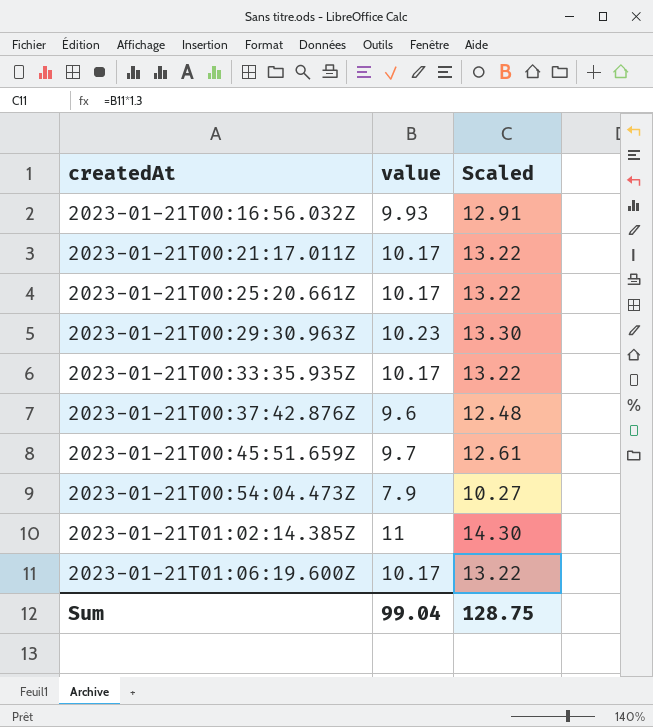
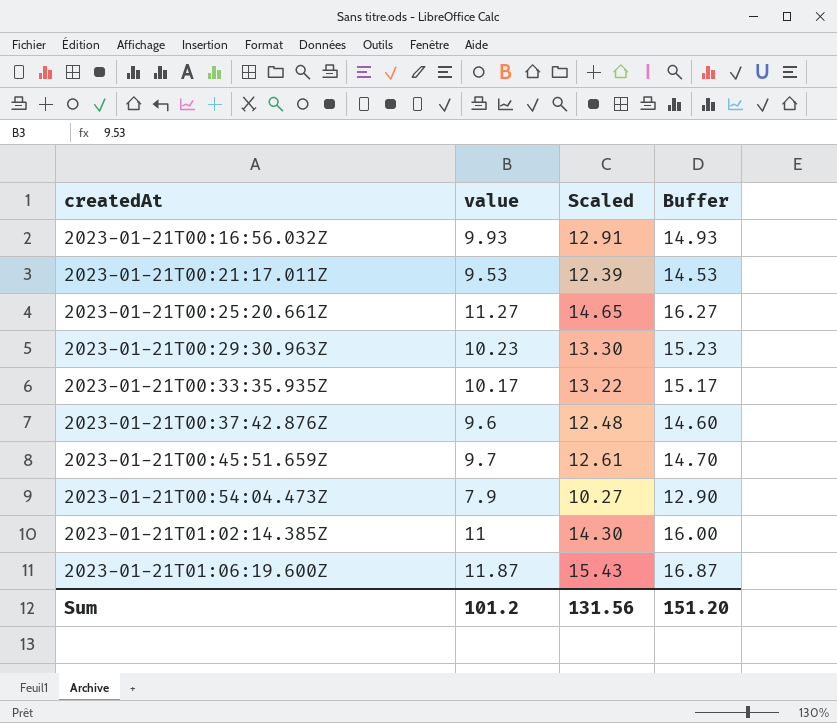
column Buffer | formula: none -> [value] + 5
2023-01-21T00:21:17.011Z | value: 10.17 -> 9.53
2023-01-21T00:21:17.011Z | Scaled: 13.22 -> 12.39
2023-01-21T00:25:20.661Z | value: 10.17 -> 11.27
2023-01-21T00:25:20.661Z | Scaled: 13.22 -> 14.65
2023-01-21T01:06:19.600Z | value: 10.17 -> 11.87
2023-01-21T01:06:19.600Z | Scaled: 13.22 -> 15.43
Sum | value: 99.04 -> 101.2
Sum | Scaled: 128.75 -> 131.56

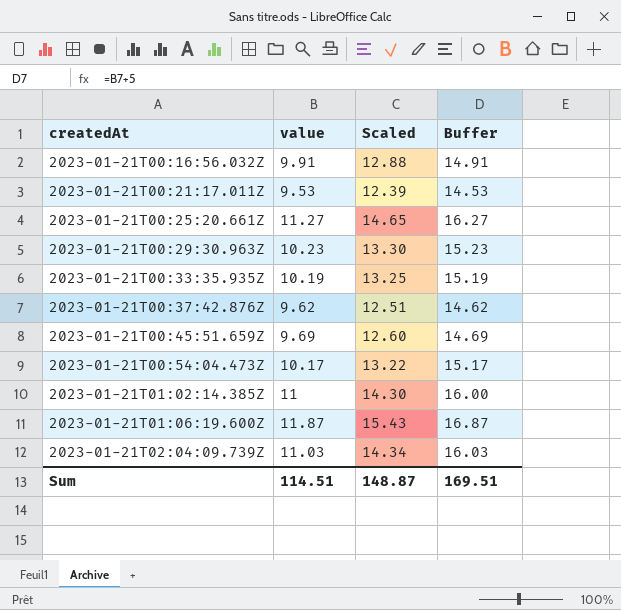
2023-01-21T00:16:56.032Z | value: 9.93 -> 9.91
2023-01-21T00:16:56.032Z | Scaled: 12.91 -> 12.88
2023-01-21T00:16:56.032Z | Buffer: 14.93 -> 14.91
2023-01-21T00:33:35.935Z | value: 10.17 -> 10.19
2023-01-21T00:33:35.935Z | Scaled: 13.22 -> 13.25
2023-01-21T00:33:35.935Z | Buffer: 15.17 -> 15.19
2023-01-21T00:37:42.876Z | value: 9.6 -> 9.62
2023-01-21T00:37:42.876Z | Scaled: 12.48 -> 12.51
2023-01-21T00:37:42.876Z | Buffer: 14.60 -> 14.62
2023-01-21T00:45:51.659Z | value: 9.7 -> 9.69
2023-01-21T00:45:51.659Z | Scaled: 12.61 -> 12.60
2023-01-21T00:45:51.659Z | Buffer: 14.70 -> 14.69
2023-01-21T00:54:04.473Z | value: 7.9 -> 10.17
2023-01-21T00:54:04.473Z | Scaled: 10.27 -> 13.22
2023-01-21T00:54:04.473Z | Buffer: 12.90 -> 15.17
row 2023-01-21T02:04:09.739Z: none -> 11.03 | 14.34 | 16.03
Sum | value: 101.2 -> 114.51
Sum | Scaled: 131.56 -> 148.87
Sum | Buffer: 151.20 -> 169.51

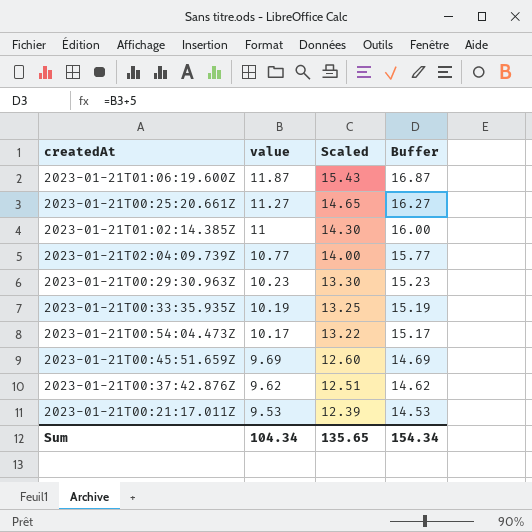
row order: createdAt ascending -> value descending
row 2023-01-21T00:16:56.032Z: 9.91 | 12.88 | 14.91 -> none
2023-01-21T02:04:09.739Z | value: 11.03 -> 10.77
2023-01-21T02:04:09.739Z | Scaled: 14.34 -> 14.00
2023-01-21T02:04:09.739Z | Buffer: 16.03 -> 15.77
Sum | value: 114.51 -> 104.34
Sum | Scaled: 148.87 -> 135.65
Sum | Buffer: 169.51 -> 154.34

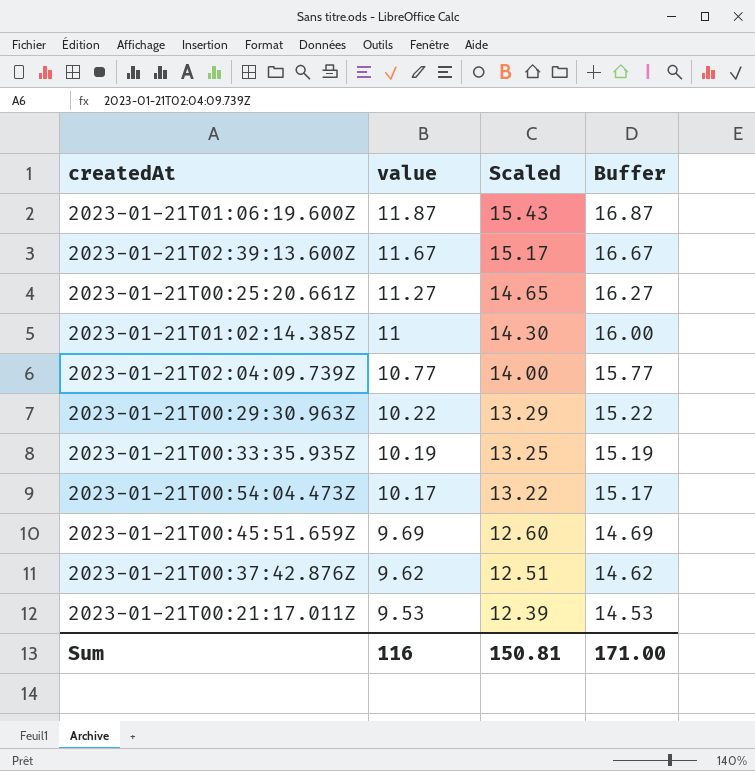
row 2023-01-21T02:39:13.600Z: none -> 11.67 | 15.17 | 16.67
2023-01-21T00:29:30.963Z | value: 10.23 -> 10.22
2023-01-21T00:29:30.963Z | Scaled: 13.30 -> 13.29
2023-01-21T00:29:30.963Z | Buffer: 15.23 -> 15.22
Sum | value: 104.34 -> 116
Sum | Scaled: 135.65 -> 150.81
Sum | Buffer: 154.34 -> 171.00

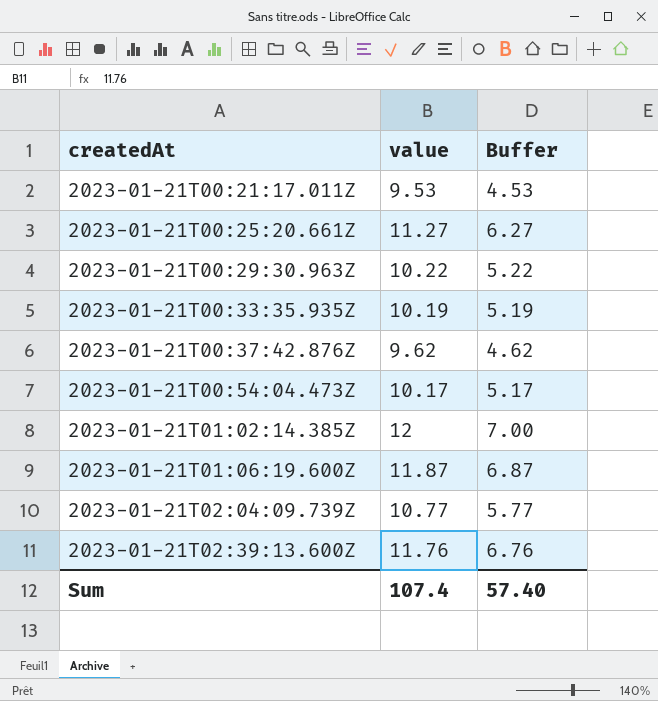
row order: value descending -> createdAt ascending
column Scaled | formula: [value] * 1.3 -> none
column Buffer | formula: [value] + 5 -> [value] - 5
row 2023-01-21T00:45:51.659Z: 9.69 | 12.60 | 14.69 -> none
2023-01-21T01:02:14.385Z | value: 11 -> 12
2023-01-21T02:39:13.600Z | value: 11.67 -> 11.76
Sum | value: 116 -> 107.4
Sum | Buffer: 171.00 -> 57.40

